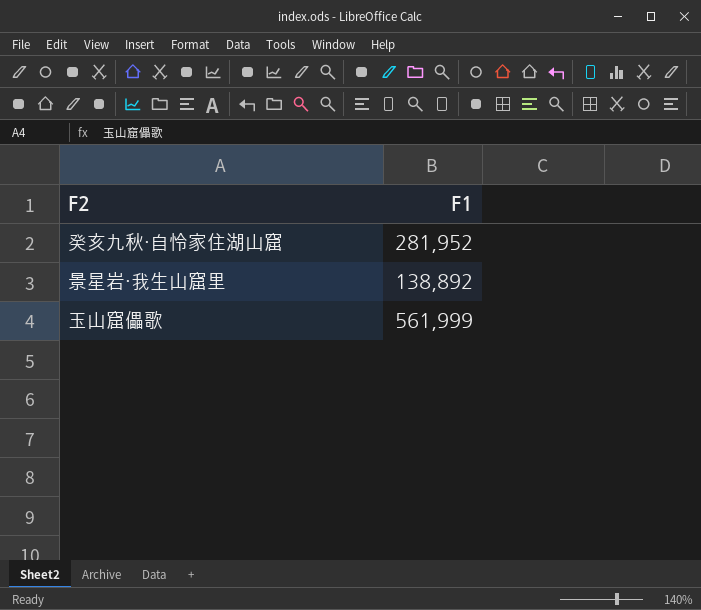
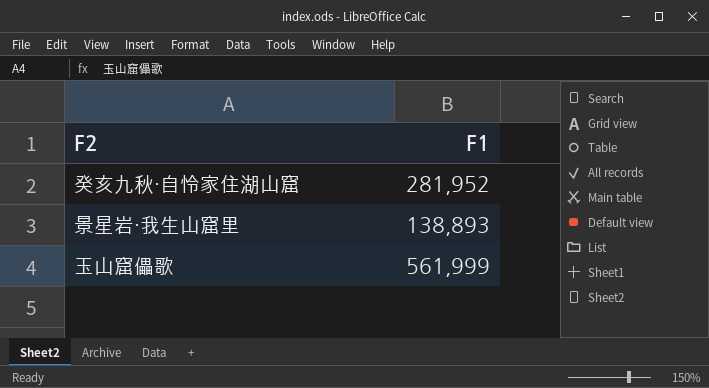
景星岩·我生山窟里 | F1: 138,892 -> 138,893

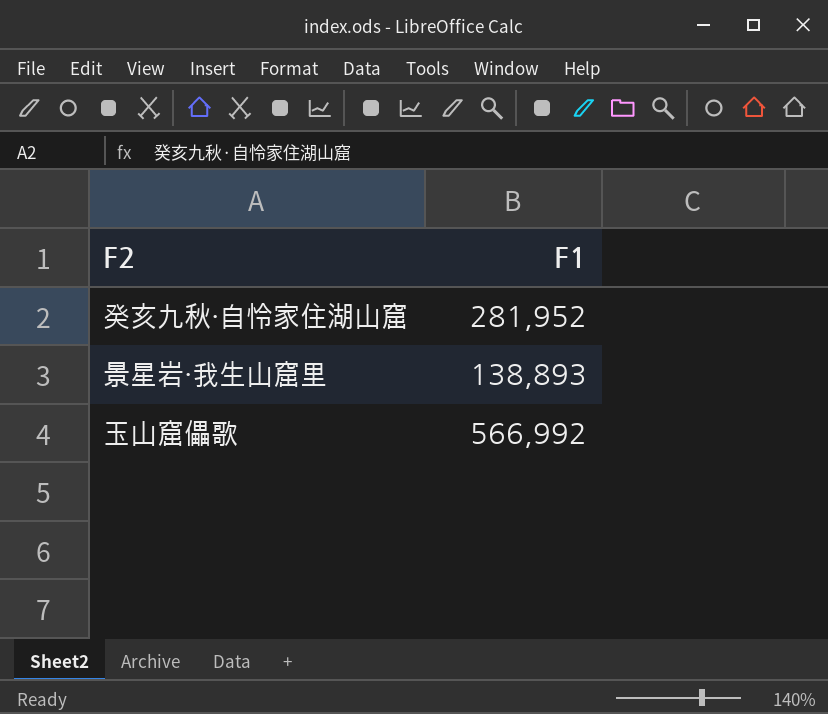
玉山窟儡歌 | F1: 561,999 -> 566,992

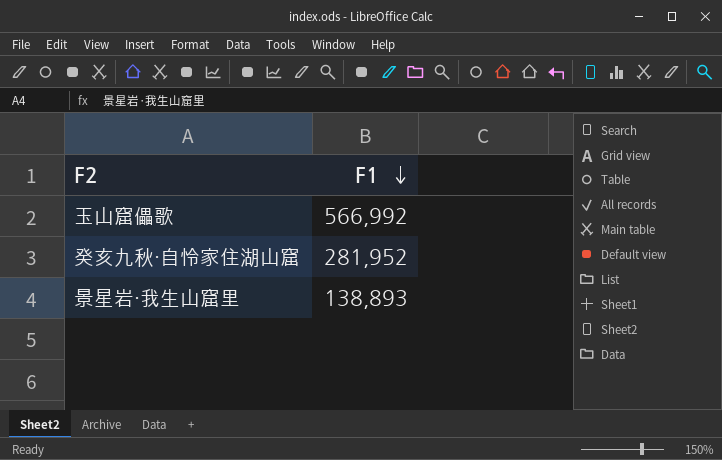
row order: none -> F1 descending

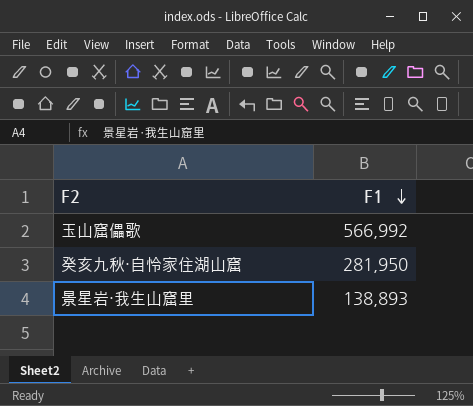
癸亥九秋·自怜家住湖山窟 | F1: 281,952 -> 281,950

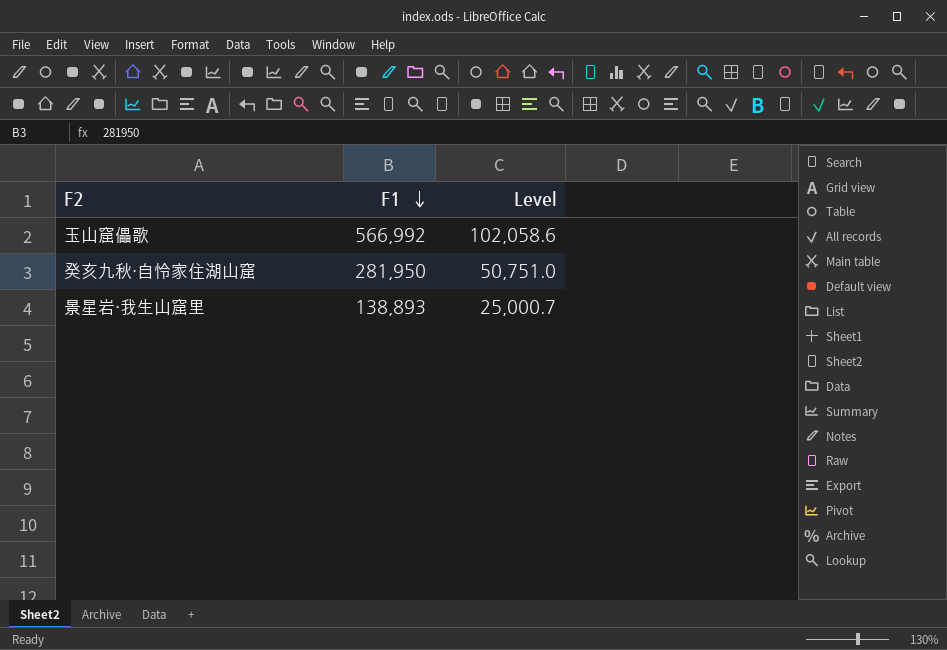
column Level | formula: none -> [F1] * 0.18

